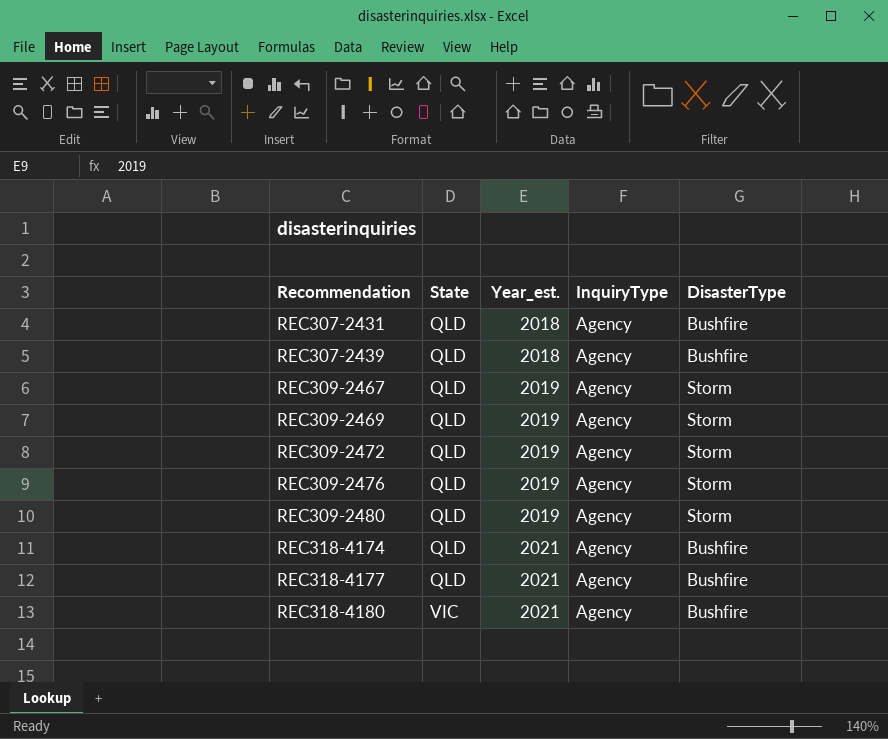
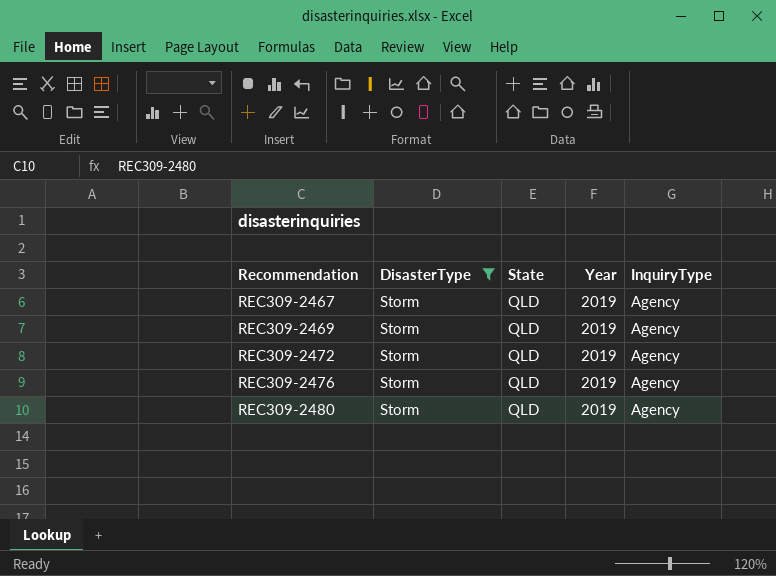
filter: none -> DisasterType = Storm
column DisasterType | position: 5 -> 2
column name: Year_est. -> Year

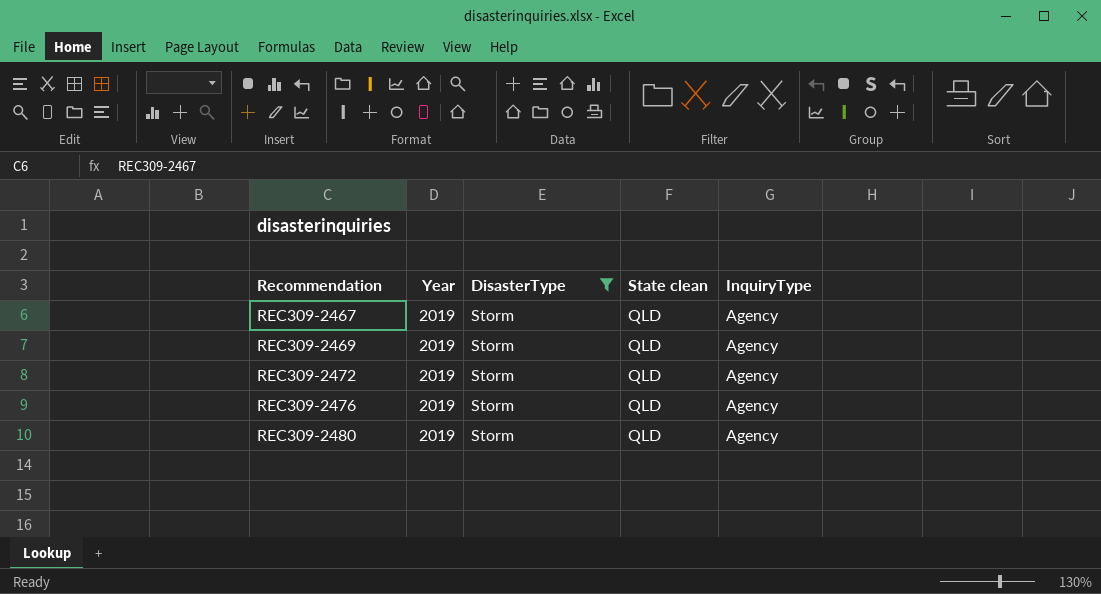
column Year | position: 4 -> 2
column name: State -> State clean

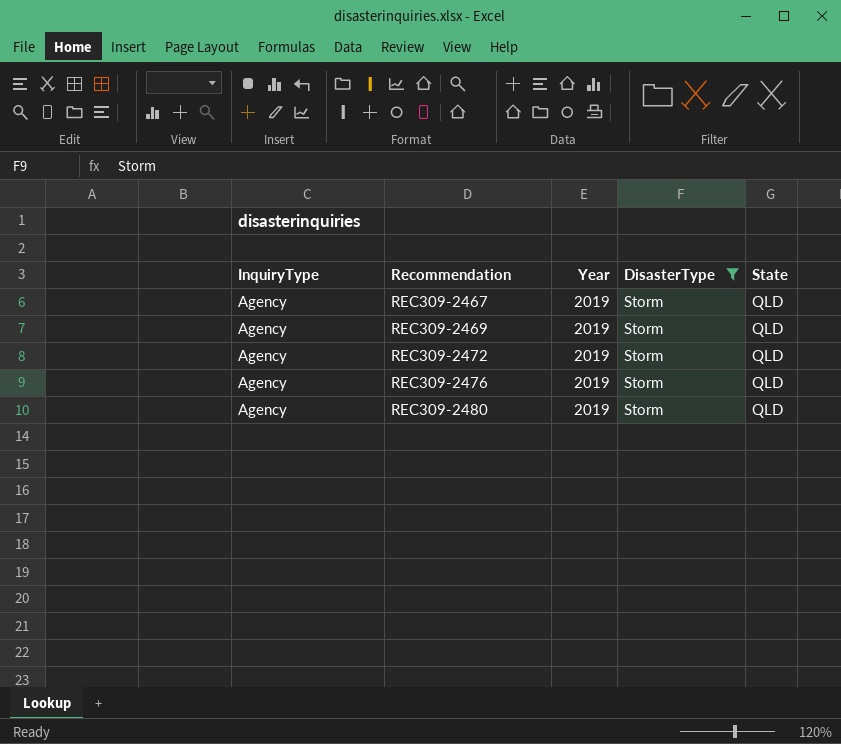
column InquiryType | position: 5 -> 1
column name: State clean -> State

